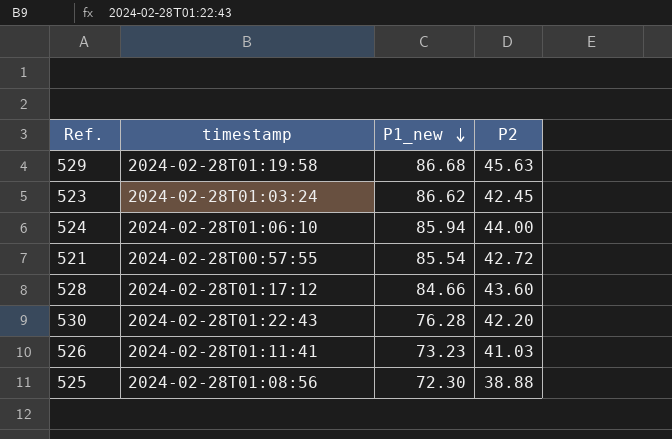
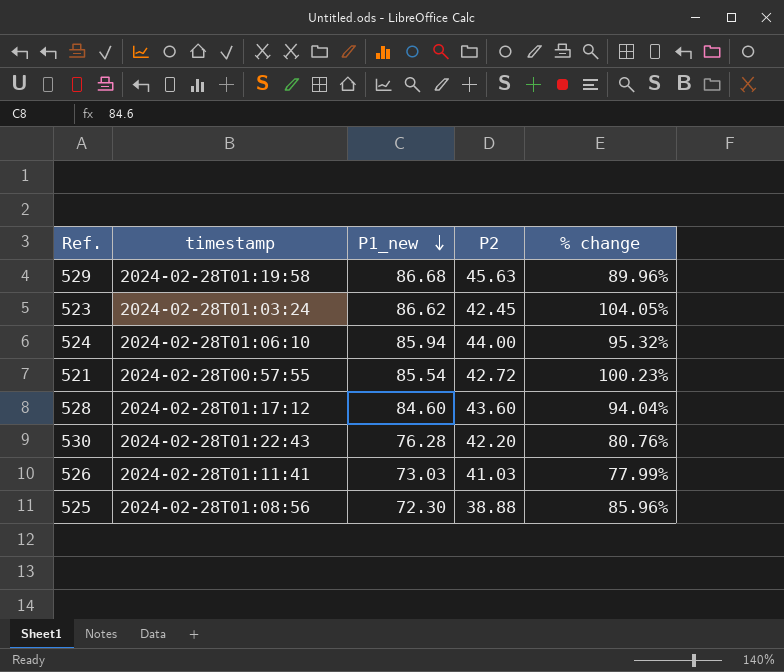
column % change | formula: none -> ([P1_new] - [P2]) / [P2]
528 | P1_new: 84.66 -> 84.60
526 | P1_new: 73.23 -> 73.03

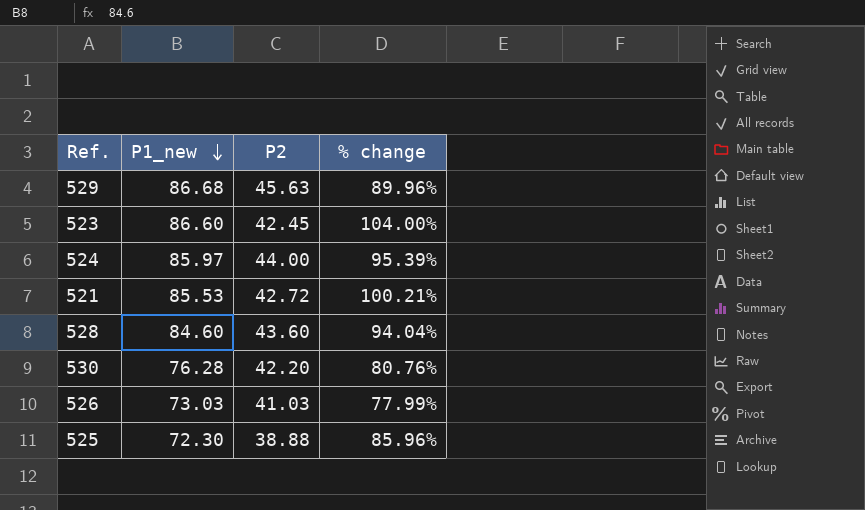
column timestamp | position: 2 -> none
523 | P1_new: 86.62 -> 86.60
523 | % change: 104.05% -> 104.00%
524 | P1_new: 85.94 -> 85.97
524 | % change: 95.32% -> 95.39%
521 | P1_new: 85.54 -> 85.53
521 | % change: 100.23% -> 100.21%

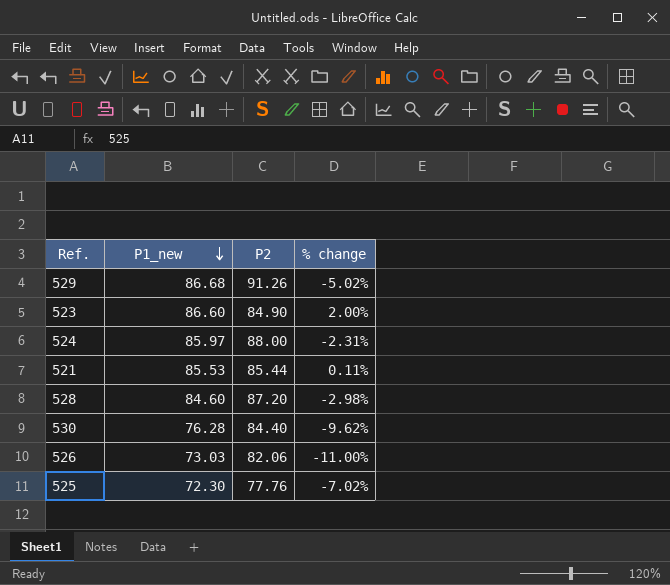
529 | P2: 45.63 -> 91.26
529 | % change: 89.96% -> -5.02%
523 | P2: 42.45 -> 84.90
523 | % change: 104.00% -> 2.00%
524 | P2: 44.00 -> 88.00
524 | % change: 95.39% -> -2.31%
521 | P2: 42.72 -> 85.44
521 | % change: 100.21% -> 0.11%
528 | P2: 43.60 -> 87.20
528 | % change: 94.04% -> -2.98%
530 | P2: 42.20 -> 84.40
530 | % change: 80.76% -> -9.62%
526 | P2: 41.03 -> 82.06
526 | % change: 77.99% -> -11.00%
525 | P2: 38.88 -> 77.76
525 | % change: 85.96% -> -7.02%

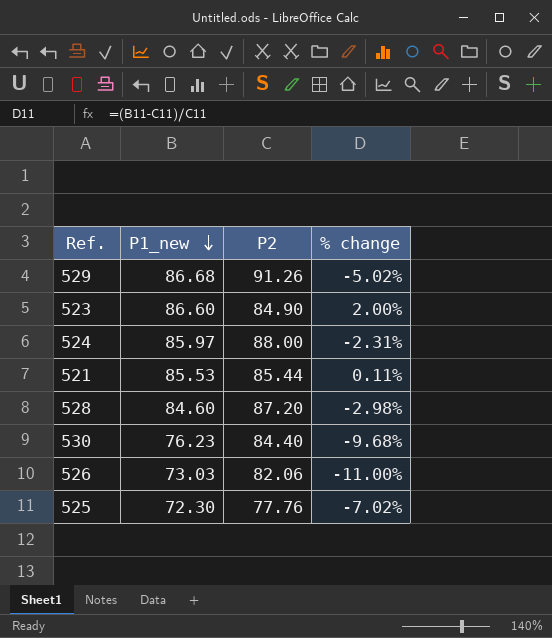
530 | P1_new: 76.28 -> 76.23
530 | % change: -9.62% -> -9.68%

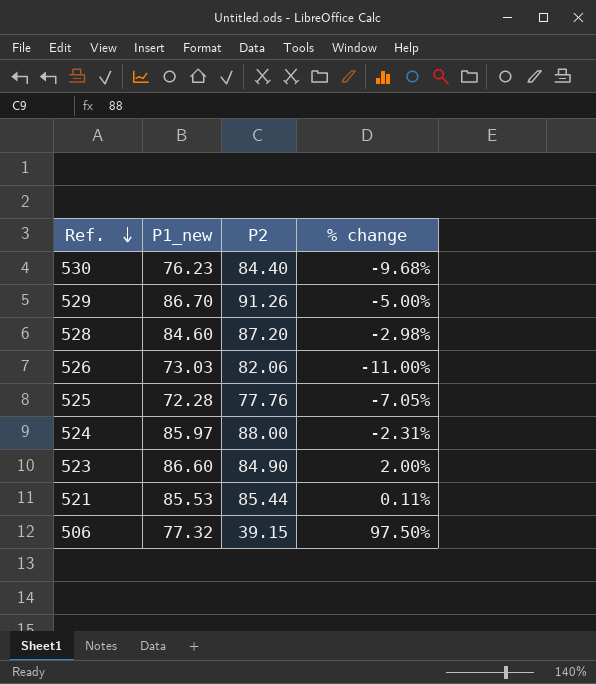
row order: P1_new descending -> Ref. descending
529 | P1_new: 86.68 -> 86.70
529 | % change: -5.02% -> -5.00%
525 | P1_new: 72.30 -> 72.28
525 | % change: -7.02% -> -7.05%
row 506: none -> 77.32 | 39.15 | 97.50%

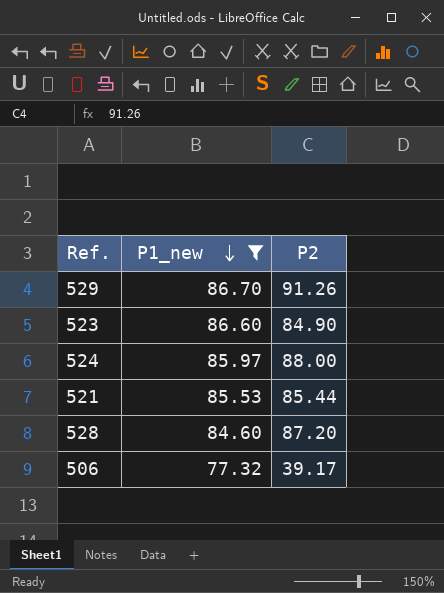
filter: none -> P1_new >= 77.32
row order: Ref. descending -> P1_new descending
column % change | formula: ([P1_new] - [P2]) / [P2] -> none
506 | P2: 39.15 -> 39.17

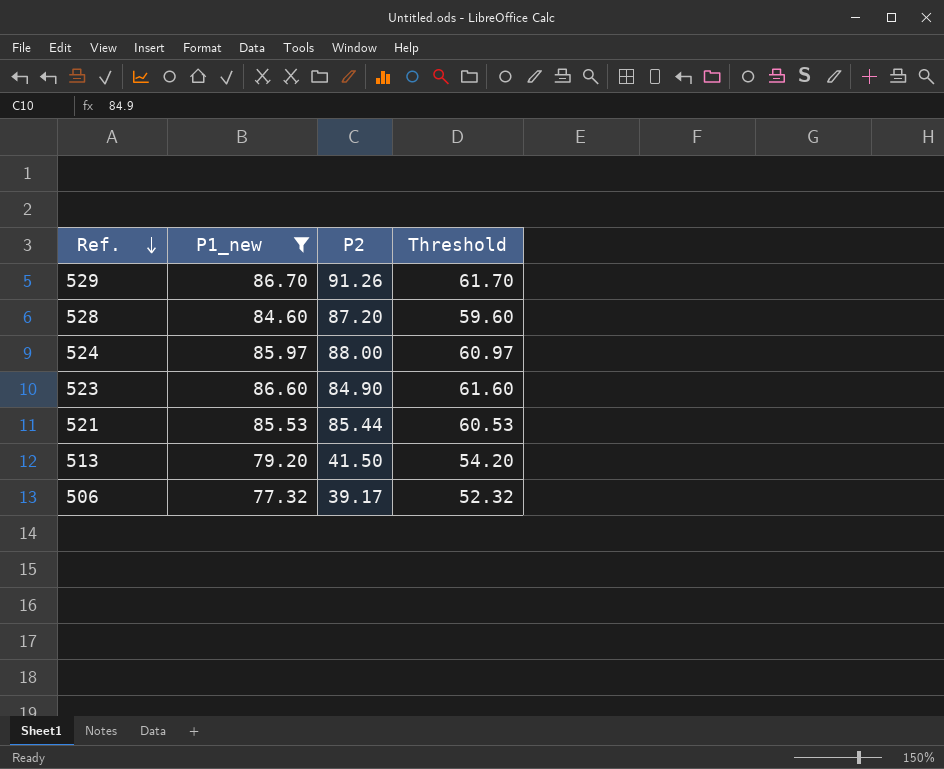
row order: P1_new descending -> Ref. descending
column Threshold | formula: none -> [P1_new] - 25
row 513: none -> 79.20 | 41.50 | 54.20

